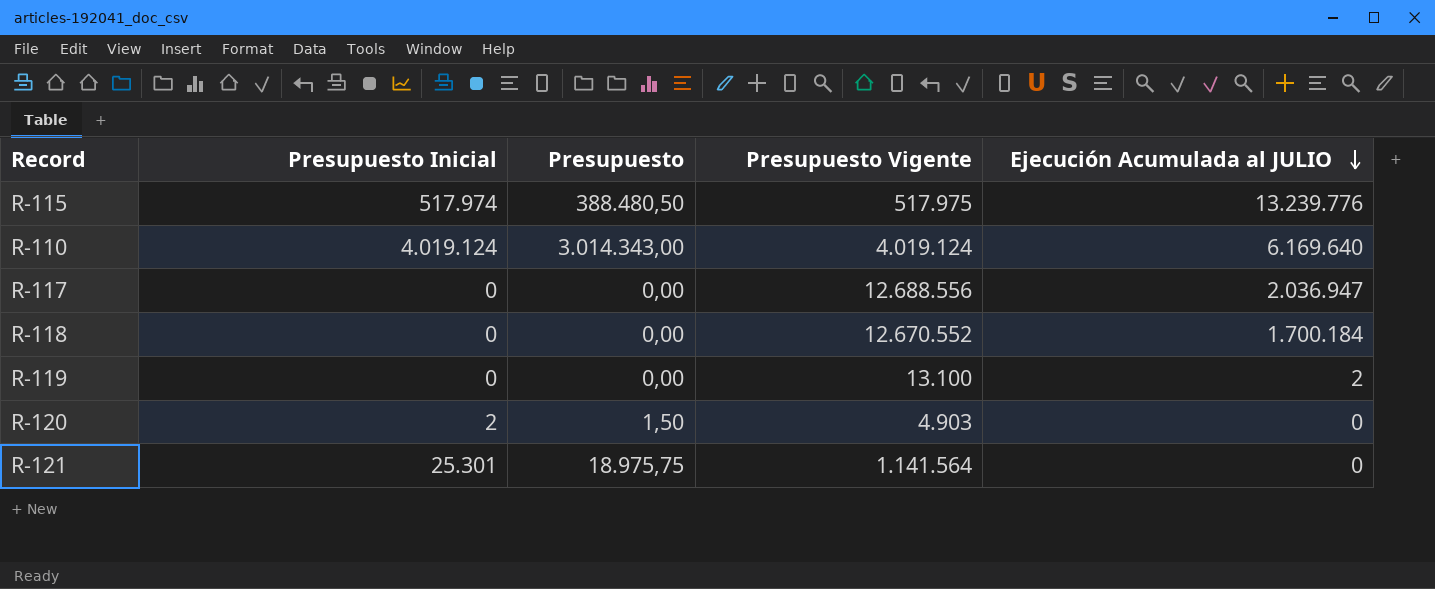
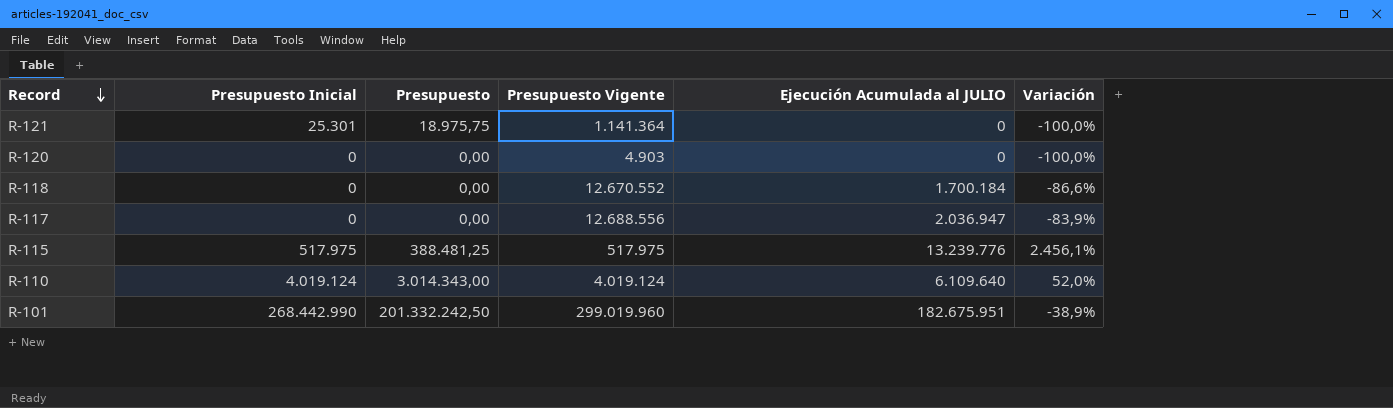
row order: Ejecución Acumulada al JULIO descending -> Record descending
column Variación | formula: none -> ([Ejecución Acumulada al JULIO] - [Presupuesto Vigente]) / [Presupuesto Vigente]
row R-119: 0 | 0,00 | 13.100 | 2 -> none
R-121 | Presupuesto Vigente: 1.141.564 -> 1.141.364
R-120 | Presupuesto Inicial: 2 -> 0
R-120 | Presupuesto: 1,50 -> 0,00
R-115 | Presupuesto Inicial: 517.974 -> 517.975
R-115 | Presupuesto: 388.480,50 -> 388.481,25
R-110 | Ejecución Acumulada al JULIO: 6.169.640 -> 6.109.640
row R-101: none -> 268.442.990 | 201.332.242,50 | 299.019.960 | 182.675.951 | -38,9%

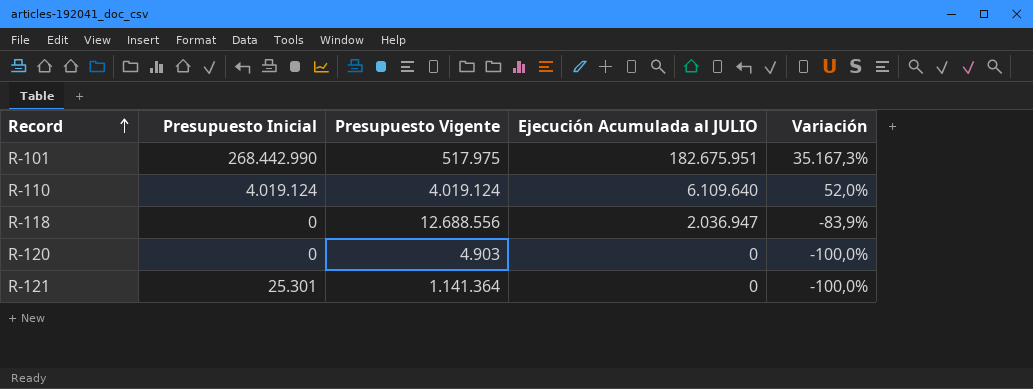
row order: Record descending -> Record ascending
column Presupuesto | formula: [Presupuesto Inicial] * 0,75 -> none
row R-117: 0 | 0,00 | 12.688.556 | 2.036.947 | -83,9% -> none
row R-115: 517.975 | 388.481,25 | 517.975 | 13.239.776 | 2.456,1% -> none
R-101 | Presupuesto Vigente: 299.019.960 -> 517.975
R-101 | Variación: -38,9% -> 35.167,3%
R-118 | Presupuesto Vigente: 12.670.552 -> 12.688.556
R-118 | Ejecución Acumulada al JULIO: 1.700.184 -> 2.036.947
R-118 | Variación: -86,6% -> -83,9%

